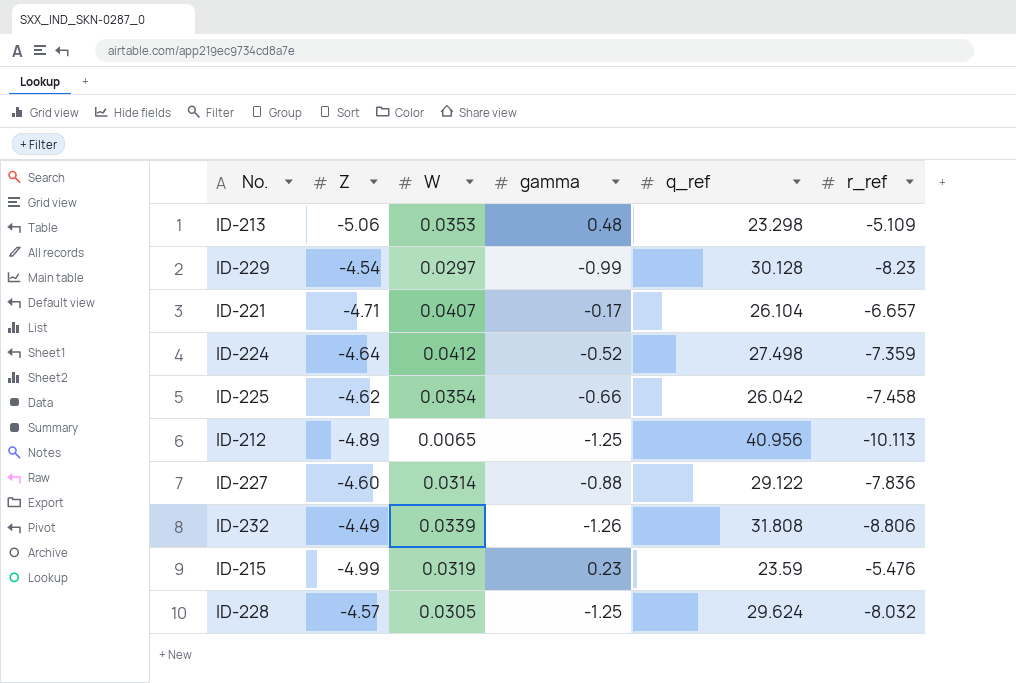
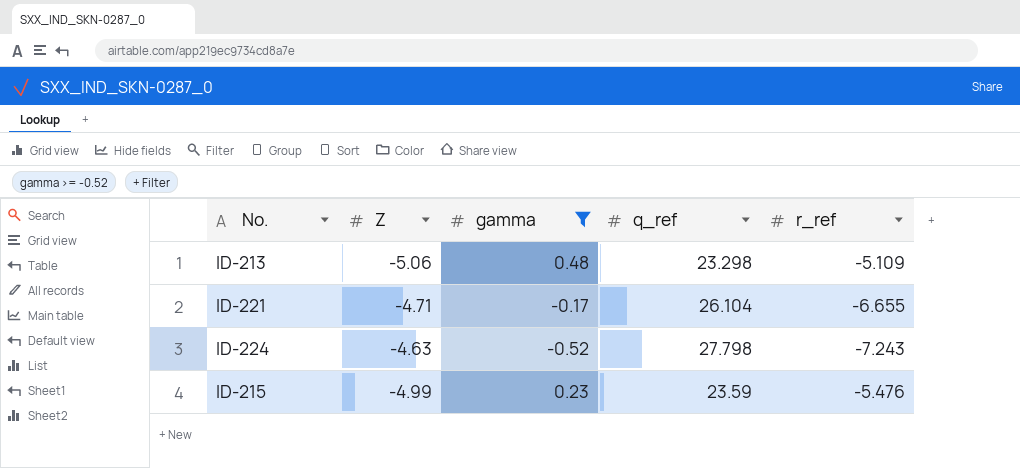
filter: none -> gamma >= -0.52
column W | position: 3 -> none
ID-221 | r_ref: -6.657 -> -6.655
ID-224 | Z: -4.64 -> -4.63
ID-224 | q_ref: 27.498 -> 27.798
ID-224 | r_ref: -7.359 -> -7.243

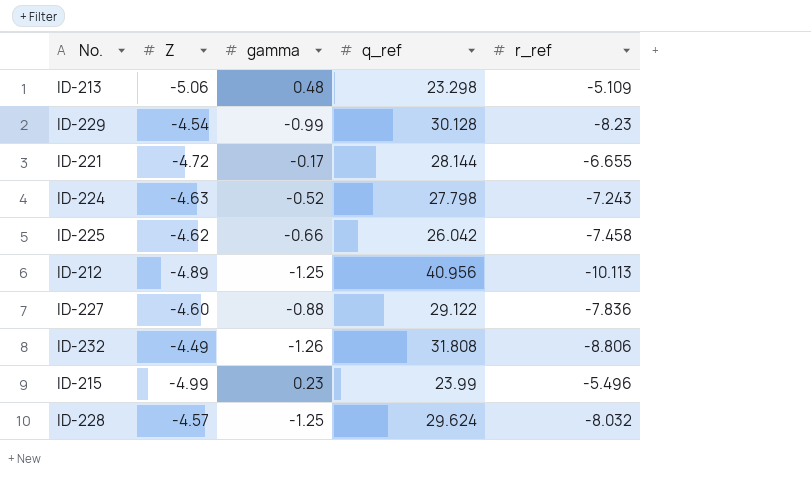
filter: gamma >= -0.52 -> none
ID-221 | Z: -4.71 -> -4.72
ID-221 | q_ref: 26.104 -> 28.144
ID-215 | q_ref: 23.59 -> 23.99
ID-215 | r_ref: -5.476 -> -5.496

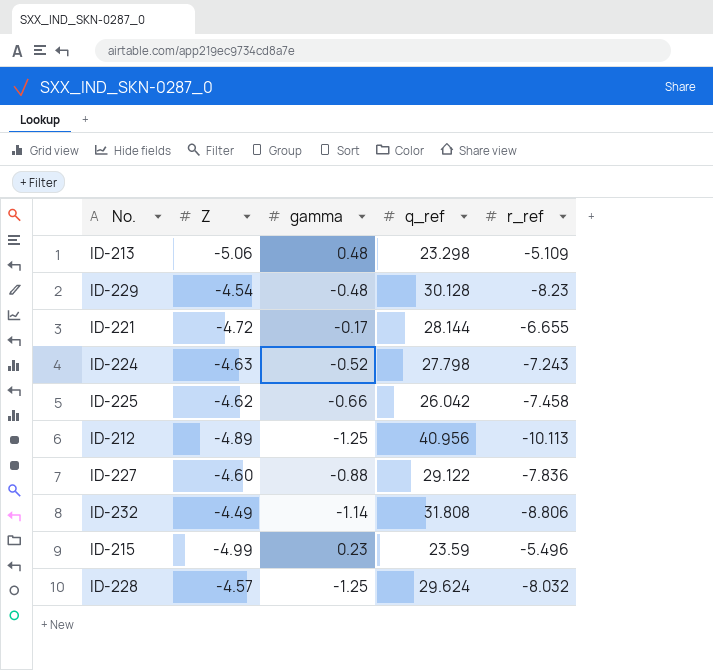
ID-229 | gamma: -0.99 -> -0.48
ID-232 | gamma: -1.26 -> -1.14
ID-215 | q_ref: 23.99 -> 23.59

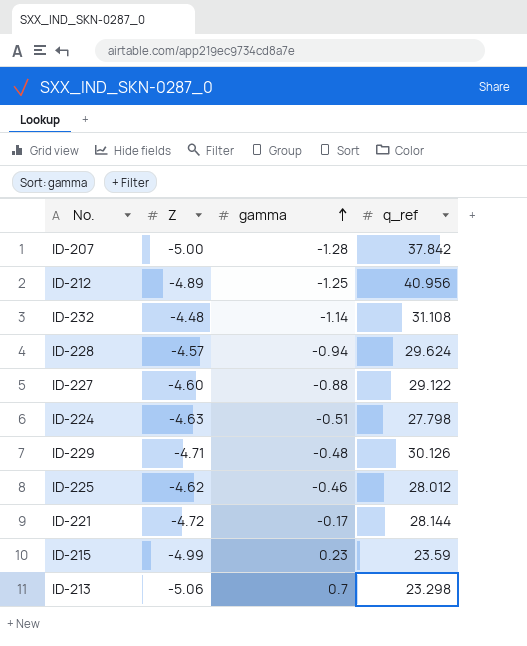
row order: none -> gamma ascending
column r_ref | position: 5 -> none
row ID-207: none -> -5.00 | -1.28 | 37.842
ID-232 | Z: -4.49 -> -4.48
ID-232 | q_ref: 31.808 -> 31.108
ID-228 | gamma: -1.25 -> -0.94
ID-224 | gamma: -0.52 -> -0.51
ID-229 | Z: -4.54 -> -4.71
ID-229 | q_ref: 30.128 -> 30.126
ID-225 | gamma: -0.66 -> -0.46
ID-225 | q_ref: 26.042 -> 28.012
ID-213 | gamma: 0.48 -> 0.7

